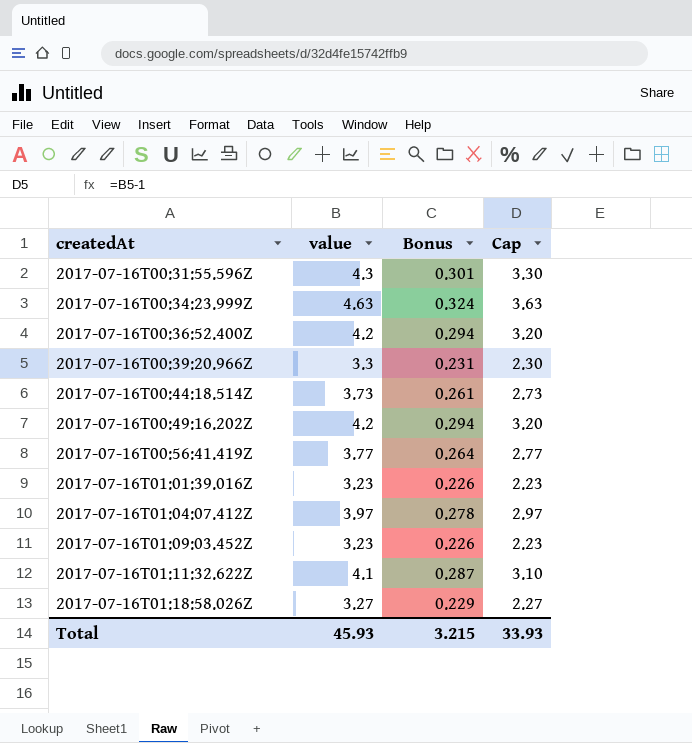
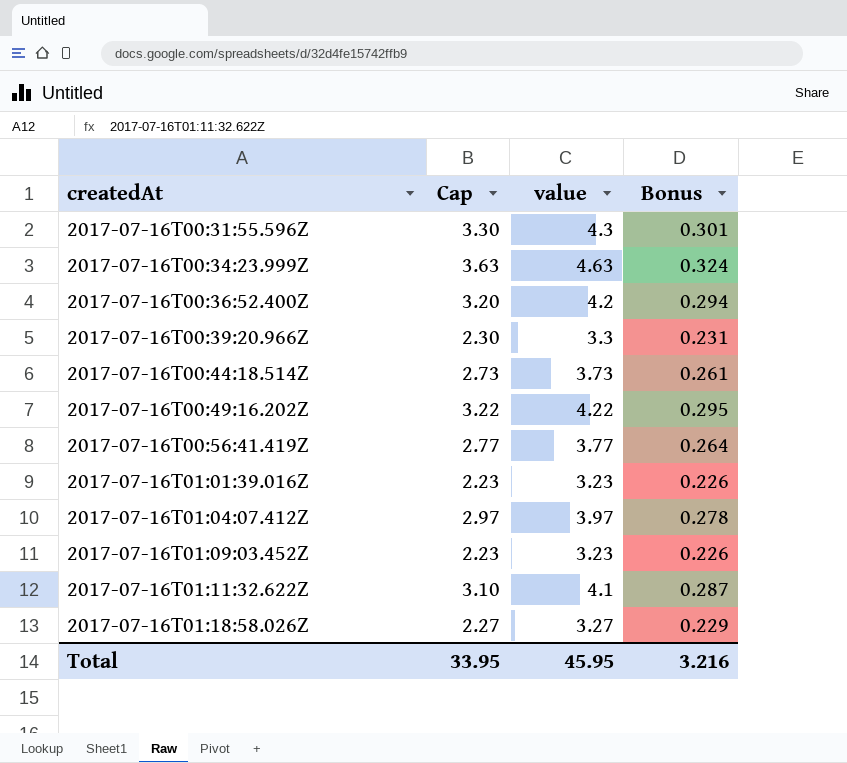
column Cap | position: 4 -> 2
2017-07-16T00:49:16.202Z | Cap: 3.20 -> 3.22
2017-07-16T00:49:16.202Z | value: 4.2 -> 4.22
2017-07-16T00:49:16.202Z | Bonus: 0.294 -> 0.295
Total | Cap: 33.93 -> 33.95
Total | value: 45.93 -> 45.95
Total | Bonus: 3.215 -> 3.216

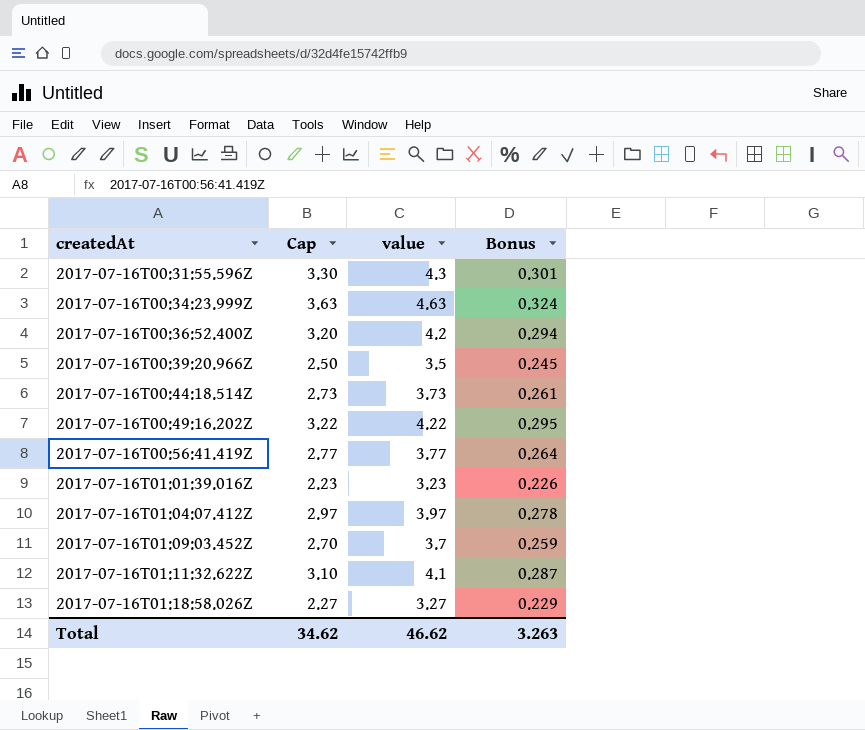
2017-07-16T00:39:20.966Z | Cap: 2.30 -> 2.50
2017-07-16T00:39:20.966Z | value: 3.3 -> 3.5
2017-07-16T00:39:20.966Z | Bonus: 0.231 -> 0.245
2017-07-16T01:09:03.452Z | Cap: 2.23 -> 2.70
2017-07-16T01:09:03.452Z | value: 3.23 -> 3.7
2017-07-16T01:09:03.452Z | Bonus: 0.226 -> 0.259
Total | Cap: 33.95 -> 34.62
Total | value: 45.95 -> 46.62
Total | Bonus: 3.216 -> 3.263

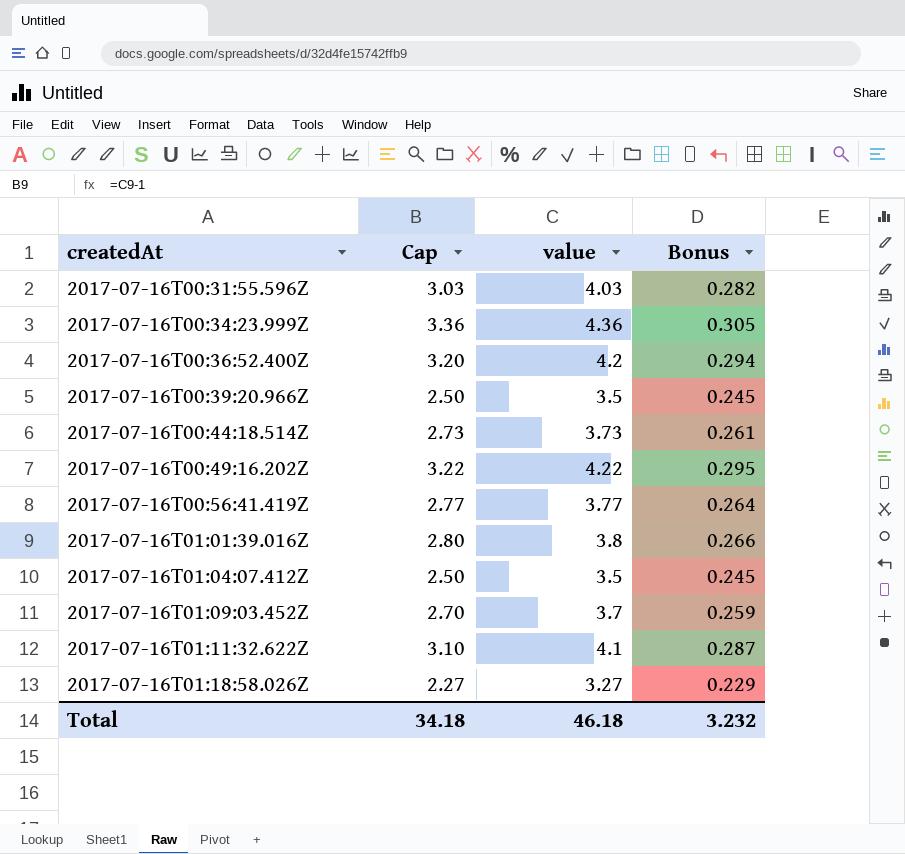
2017-07-16T00:31:55.596Z | Cap: 3.30 -> 3.03
2017-07-16T00:31:55.596Z | value: 4.3 -> 4.03
2017-07-16T00:31:55.596Z | Bonus: 0.301 -> 0.282
2017-07-16T00:34:23.999Z | Cap: 3.63 -> 3.36
2017-07-16T00:34:23.999Z | value: 4.63 -> 4.36
2017-07-16T00:34:23.999Z | Bonus: 0.324 -> 0.305
2017-07-16T01:01:39.016Z | Cap: 2.23 -> 2.80
2017-07-16T01:01:39.016Z | value: 3.23 -> 3.8
2017-07-16T01:01:39.016Z | Bonus: 0.226 -> 0.266
2017-07-16T01:04:07.412Z | Cap: 2.97 -> 2.50
2017-07-16T01:04:07.412Z | value: 3.97 -> 3.5
2017-07-16T01:04:07.412Z | Bonus: 0.278 -> 0.245
Total | Cap: 34.62 -> 34.18
Total | value: 46.62 -> 46.18
Total | Bonus: 3.263 -> 3.232

